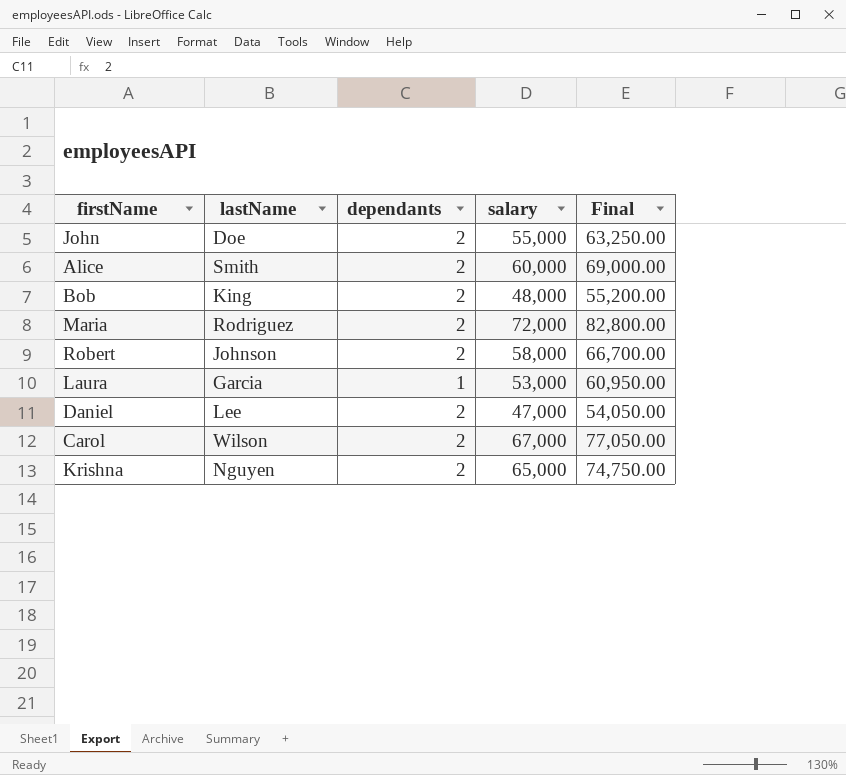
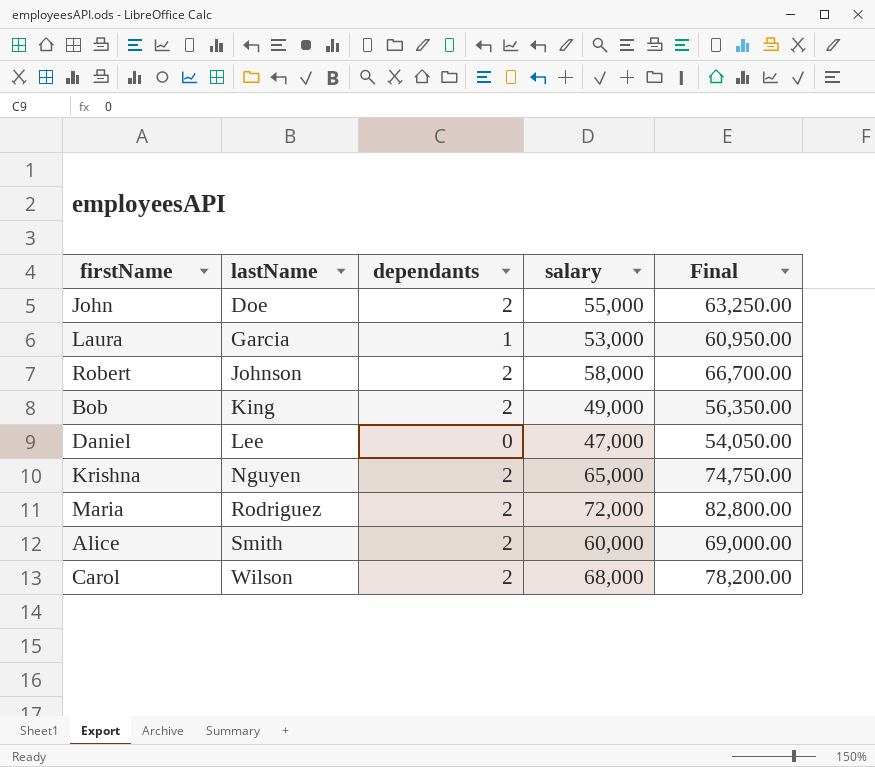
row order: none -> lastName ascending
Bob | salary: 48,000 -> 49,000
Bob | Final: 55,200.00 -> 56,350.00
Daniel | dependants: 2 -> 0
Carol | salary: 67,000 -> 68,000
Carol | Final: 77,050.00 -> 78,200.00

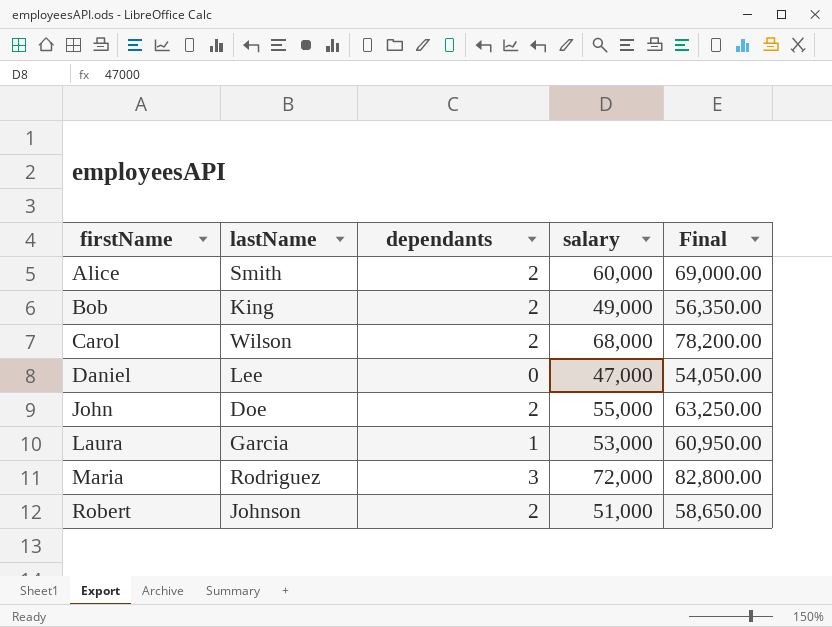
row order: lastName ascending -> firstName ascending
row Krishna: Nguyen | 2 | 65,000 | 74,750.00 -> none
Maria | dependants: 2 -> 3
Robert | salary: 58,000 -> 51,000
Robert | Final: 66,700.00 -> 58,650.00

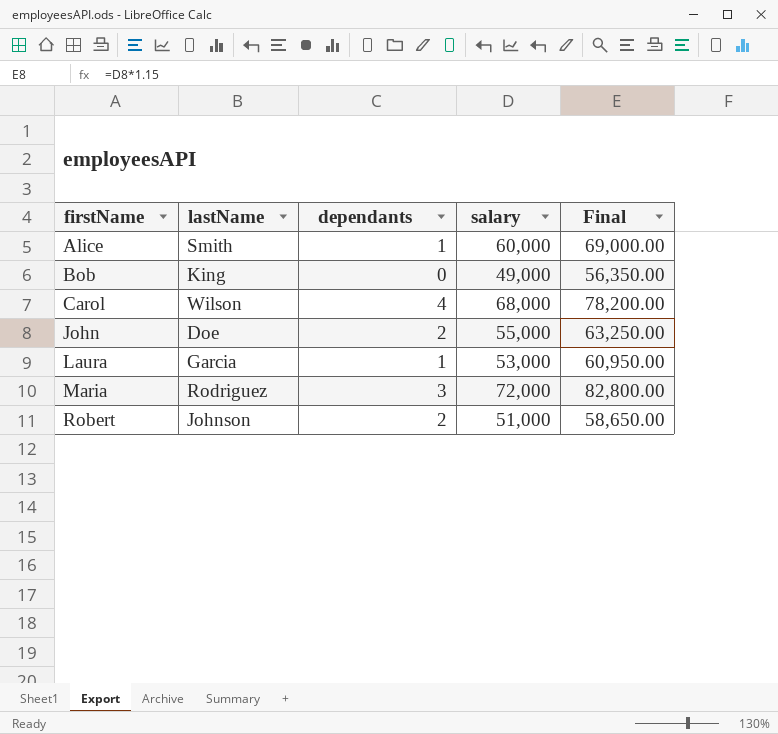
row Daniel: Lee | 0 | 47,000 | 54,050.00 -> none
Alice | dependants: 2 -> 1
Bob | dependants: 2 -> 0
Carol | dependants: 2 -> 4

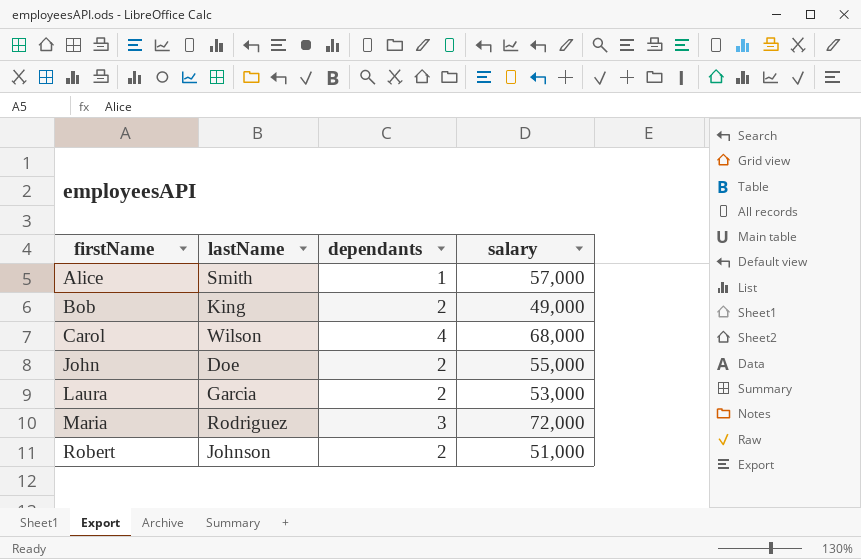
column Final | formula: [salary] * 1.15 -> none
Alice | salary: 60,000 -> 57,000
Bob | dependants: 0 -> 2
Laura | dependants: 1 -> 2

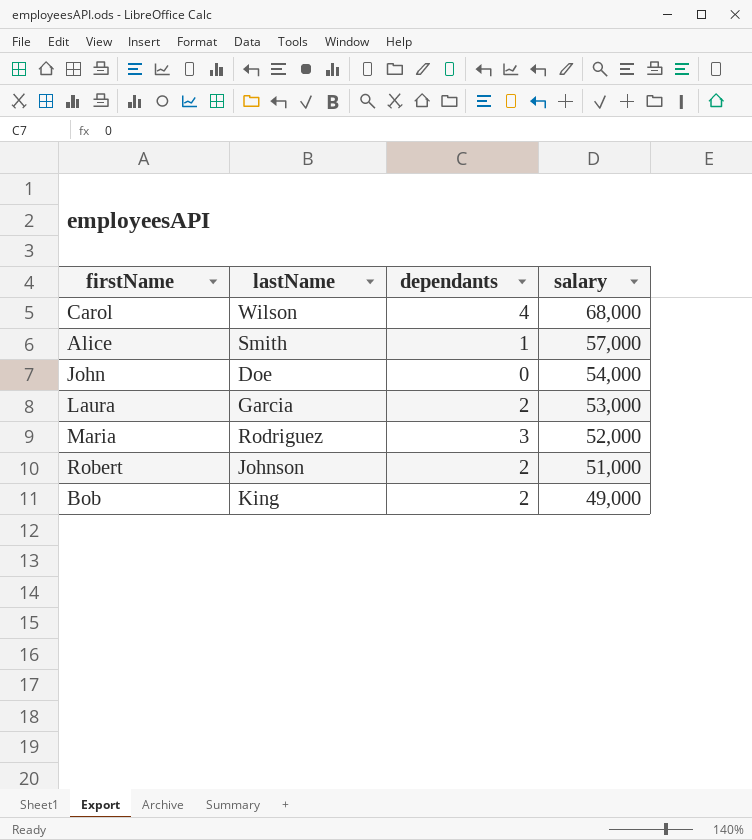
row order: firstName ascending -> salary descending
John | dependants: 2 -> 0
John | salary: 55,000 -> 54,000
Maria | salary: 72,000 -> 52,000

